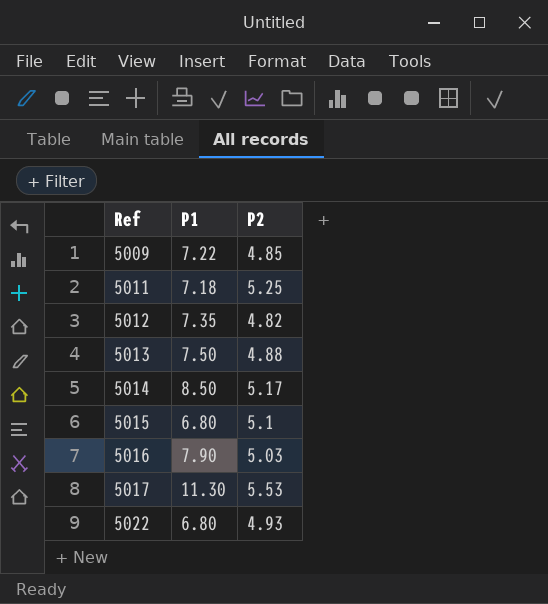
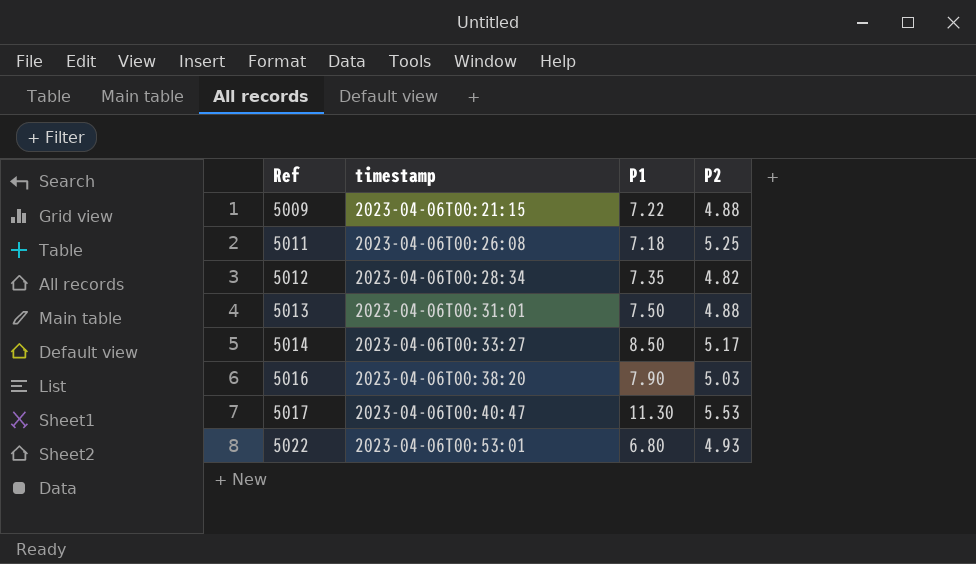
column timestamp | position: none -> 2
row 5015: 6.80 | 5.1 -> none
5009 | P2: 4.85 -> 4.88

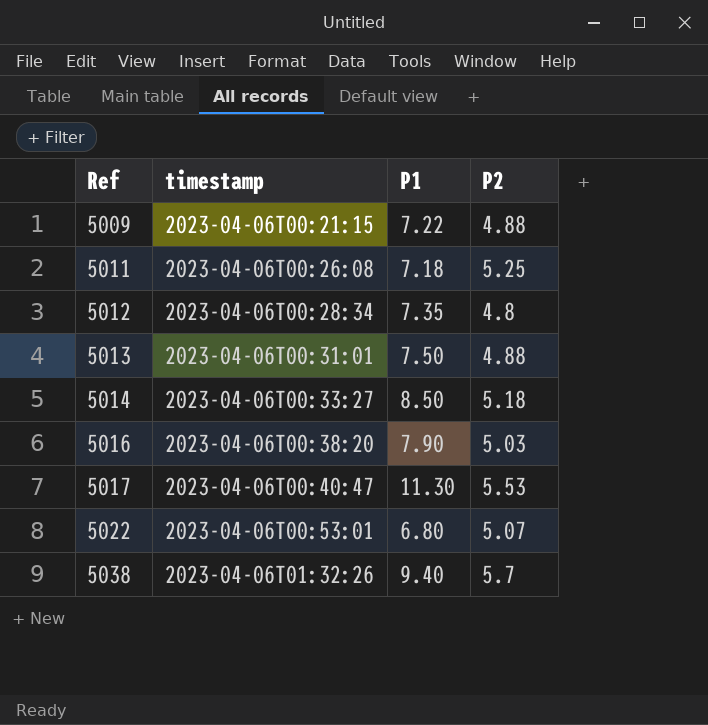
5012 | P2: 4.82 -> 4.8
5014 | P2: 5.17 -> 5.18
5022 | P2: 4.93 -> 5.07
row 5038: none -> 2023-04-06T01:32:26 | 9.40 | 5.7

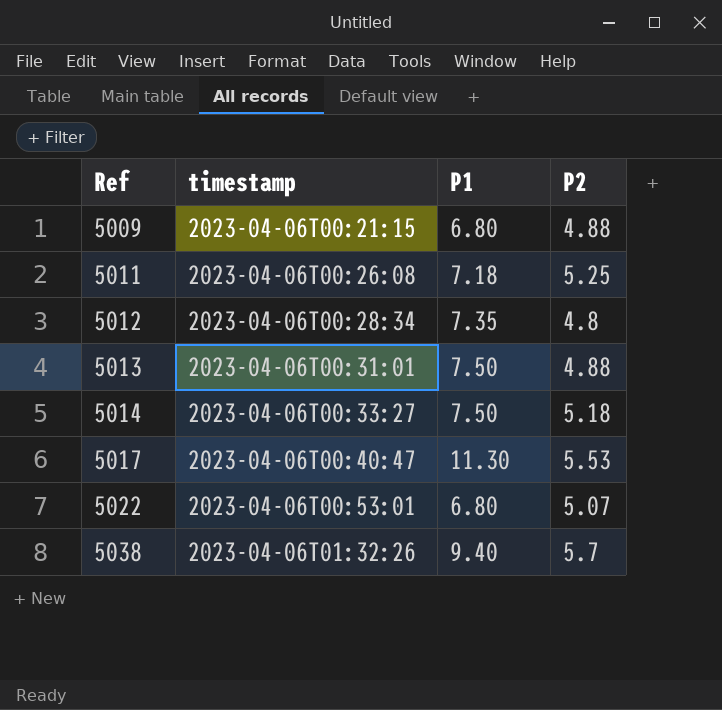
row 5016: 2023-04-06T00:38:20 | 7.90 | 5.03 -> none
5009 | P1: 7.22 -> 6.80
5014 | P1: 8.50 -> 7.50

